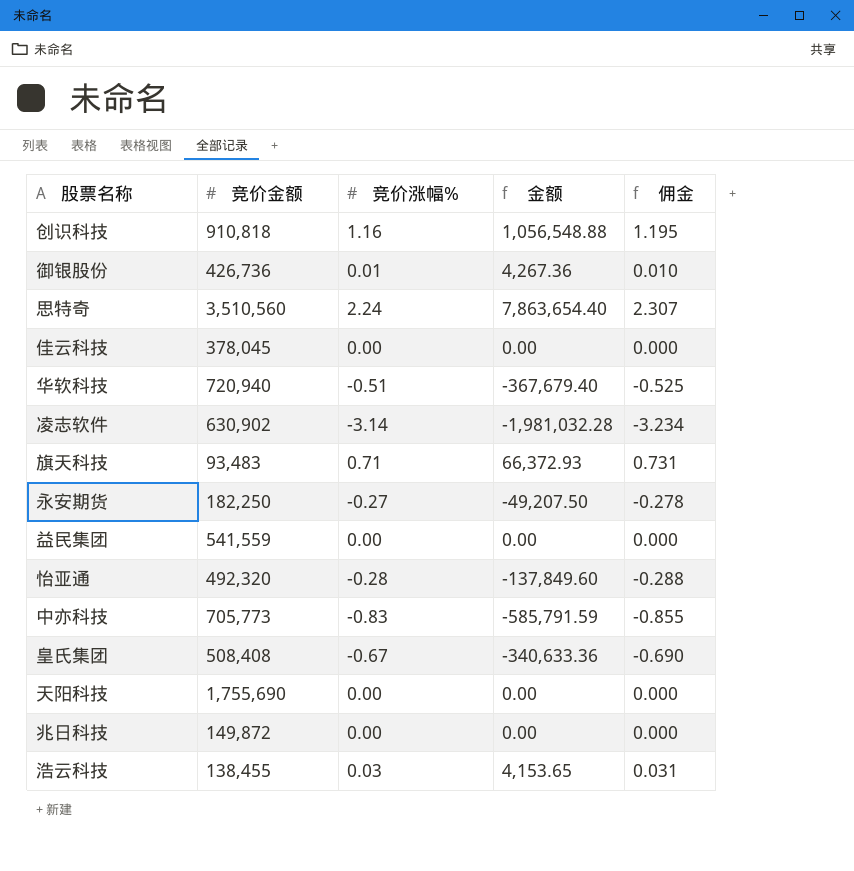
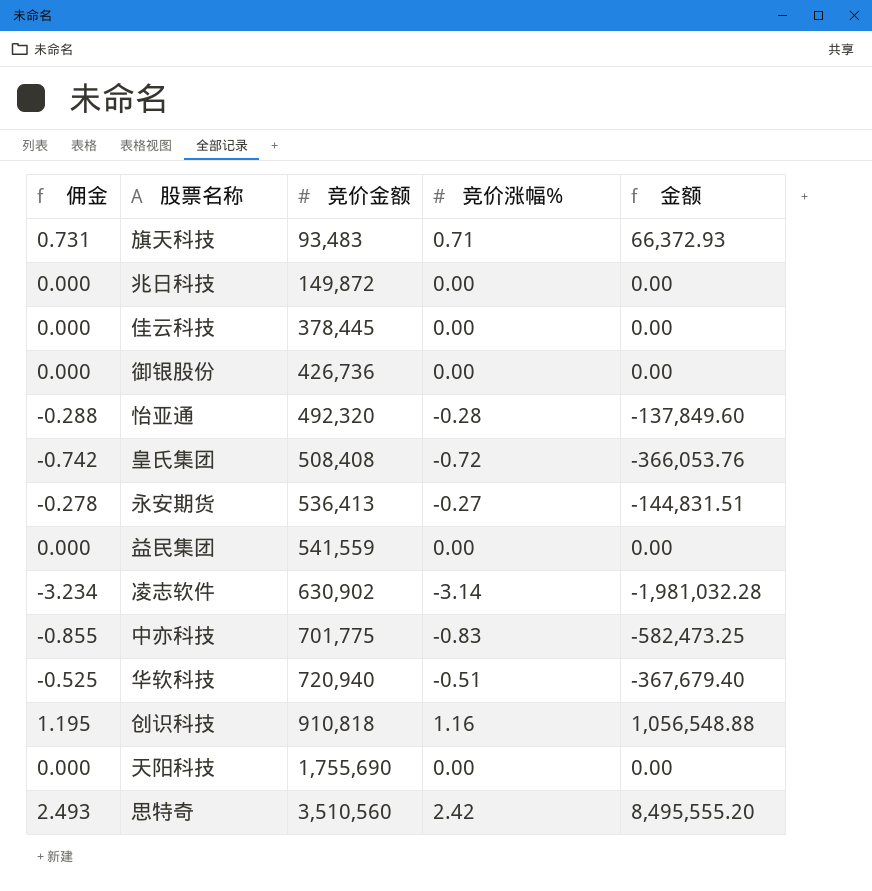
row order: none -> 竞价金额 ascending
column 佣金 | position: 5 -> 1
row 浩云科技: 138,455 | 0.03 | 4,153.65 | 0.031 -> none
佳云科技 | 竞价金额: 378,045 -> 378,445
御银股份 | 佣金: 0.010 -> 0.000
御银股份 | 竞价涨幅%: 0.01 -> 0.00
御银股份 | 金额: 4,267.36 -> 0.00
皇氏集团 | 佣金: -0.690 -> -0.742
皇氏集团 | 竞价涨幅%: -0.67 -> -0.72
皇氏集团 | 金额: -340,633.36 -> -366,053.76
永安期货 | 竞价金额: 182,250 -> 536,413
永安期货 | 金额: -49,207.50 -> -144,831.51
中亦科技 | 竞价金额: 705,773 -> 701,775
中亦科技 | 金额: -585,791.59 -> -582,473.25
思特奇 | 佣金: 2.307 -> 2.493
思特奇 | 竞价涨幅%: 2.24 -> 2.42
思特奇 | 金额: 7,863,654.40 -> 8,495,555.20

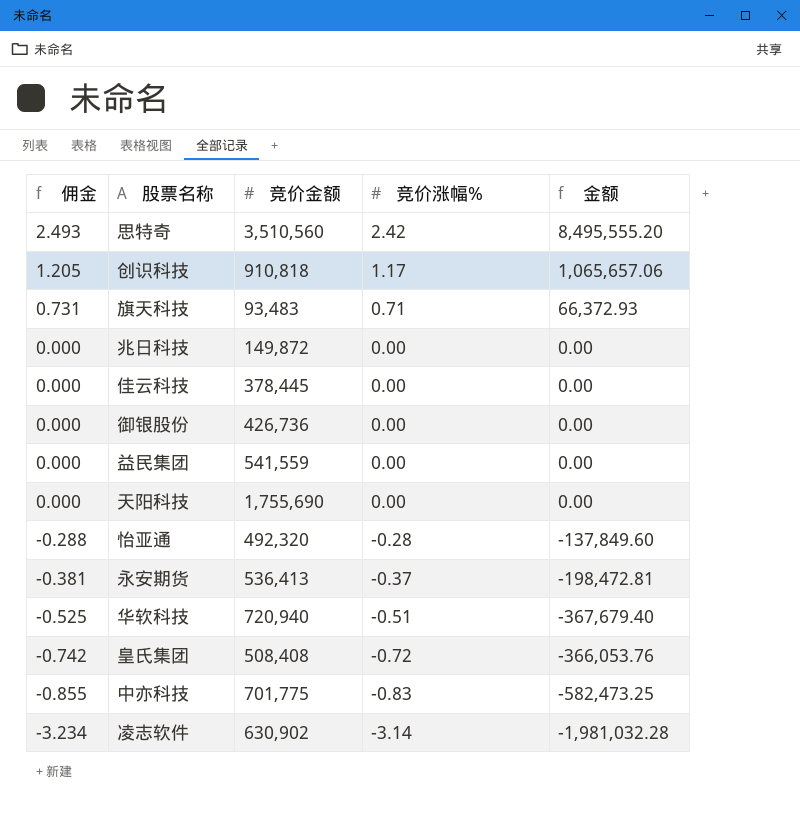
row order: 竞价金额 ascending -> 佣金 descending
创识科技 | 佣金: 1.195 -> 1.205
创识科技 | 竞价涨幅%: 1.16 -> 1.17
创识科技 | 金额: 1,056,548.88 -> 1,065,657.06
永安期货 | 佣金: -0.278 -> -0.381
永安期货 | 竞价涨幅%: -0.27 -> -0.37
永安期货 | 金额: -144,831.51 -> -198,472.81

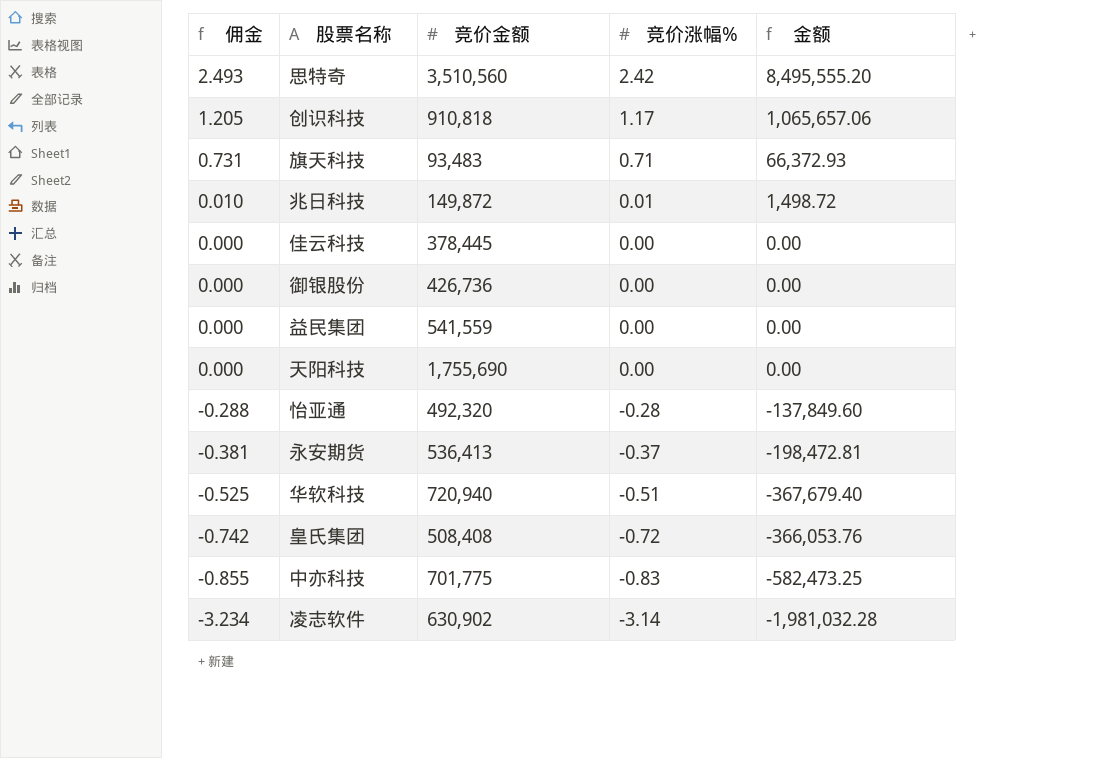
兆日科技 | 佣金: 0.000 -> 0.010
兆日科技 | 竞价涨幅%: 0.00 -> 0.01
兆日科技 | 金额: 0.00 -> 1,498.72

